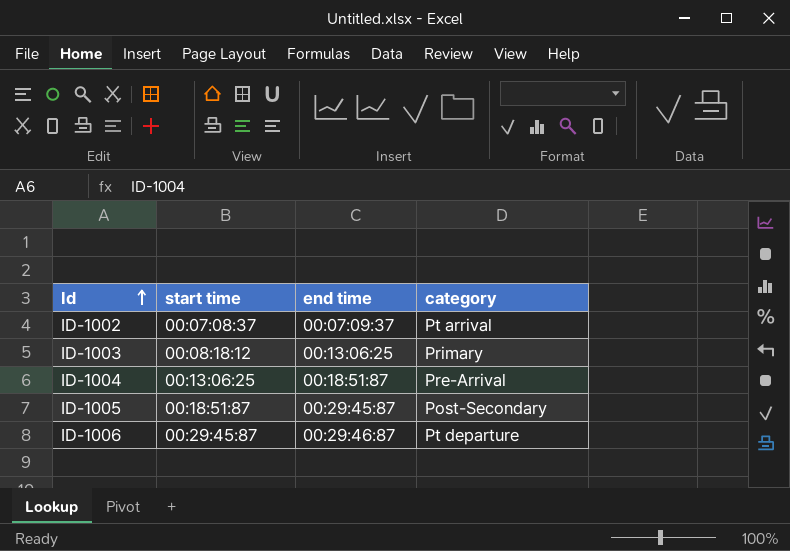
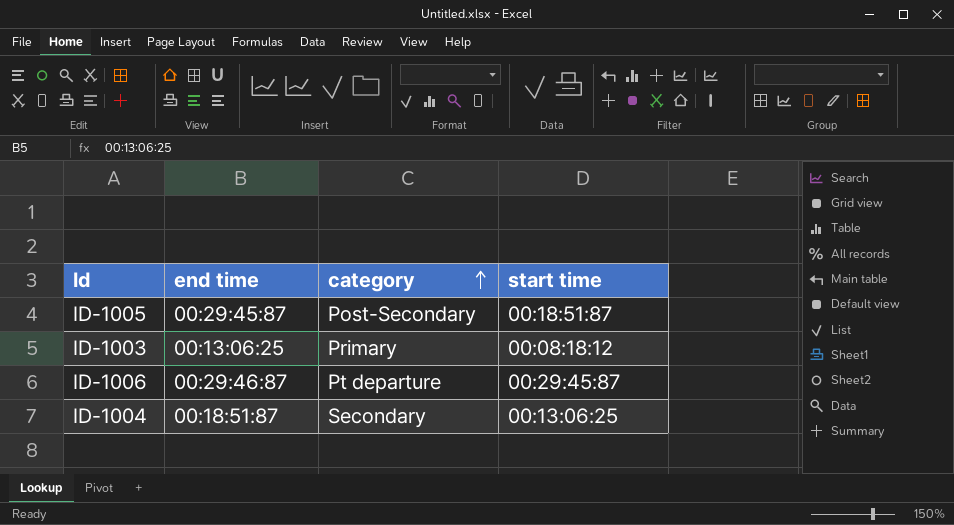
row order: Id ascending -> category ascending
column start time | position: 2 -> 4
row ID-1002: 00:07:08:37 | 00:07:09:37 | Pt arrival -> none
ID-1004 | category: Pre-Arrival -> Secondary

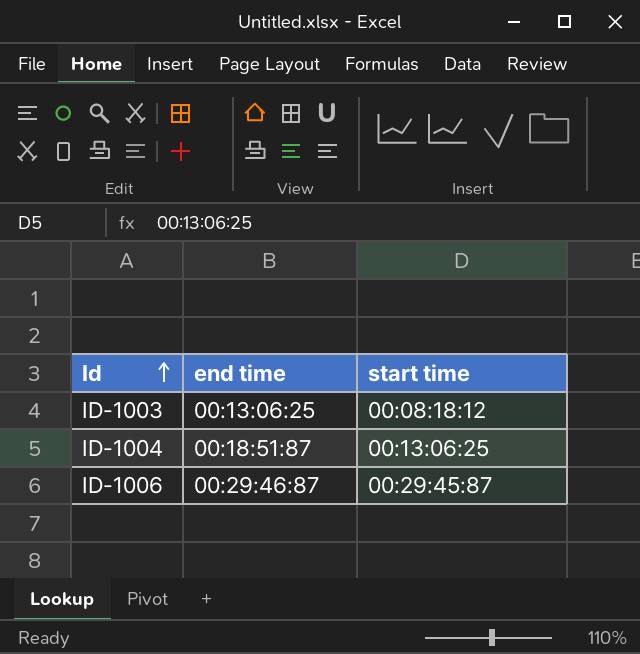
row order: category ascending -> Id ascending
column category | position: 3 -> none
row ID-1005: 00:29:45:87 | Post-Secondary | 00:18:51:87 -> none

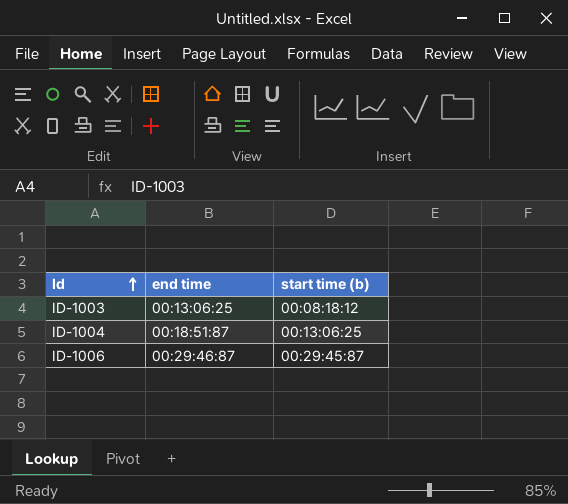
column name: start time -> start time (b)

